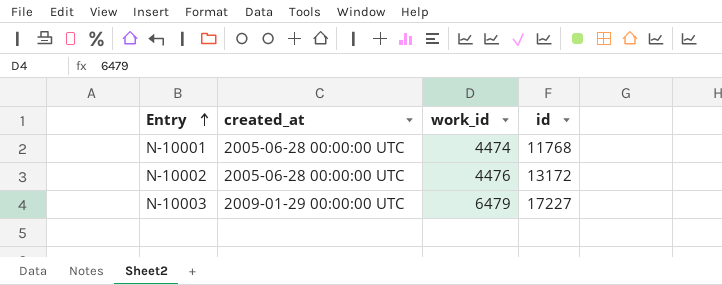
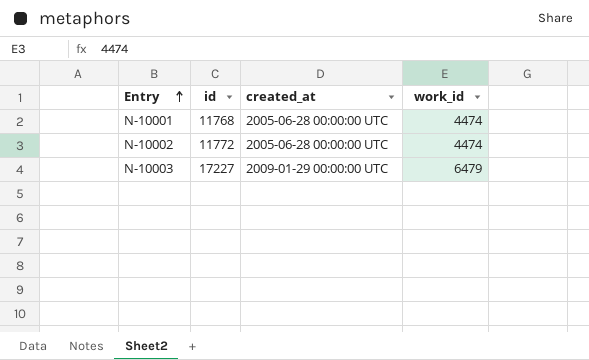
column id | position: 4 -> 2
N-10002 | id: 13172 -> 11772
N-10002 | work_id: 4476 -> 4474

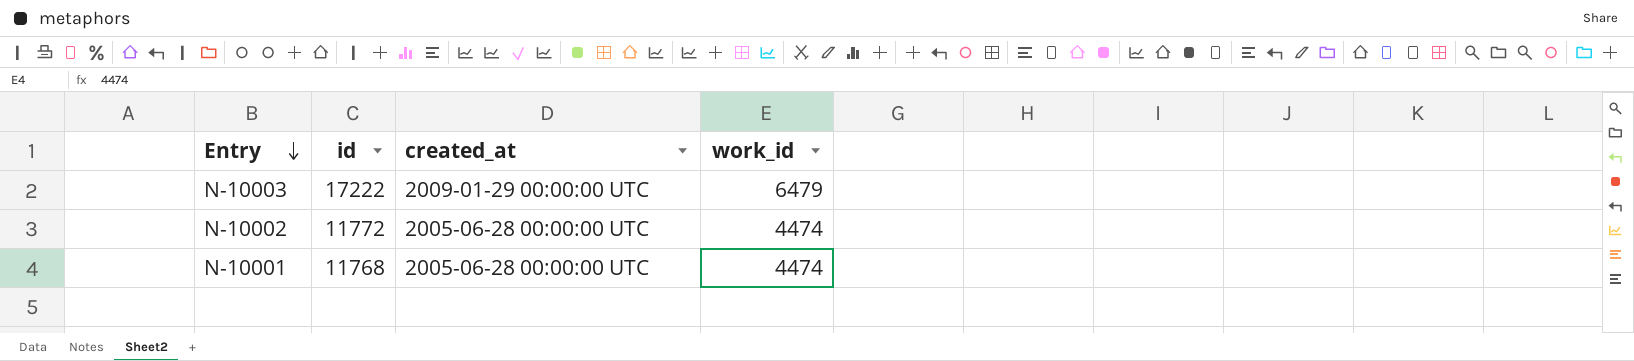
row order: Entry ascending -> Entry descending
N-10003 | id: 17227 -> 17222

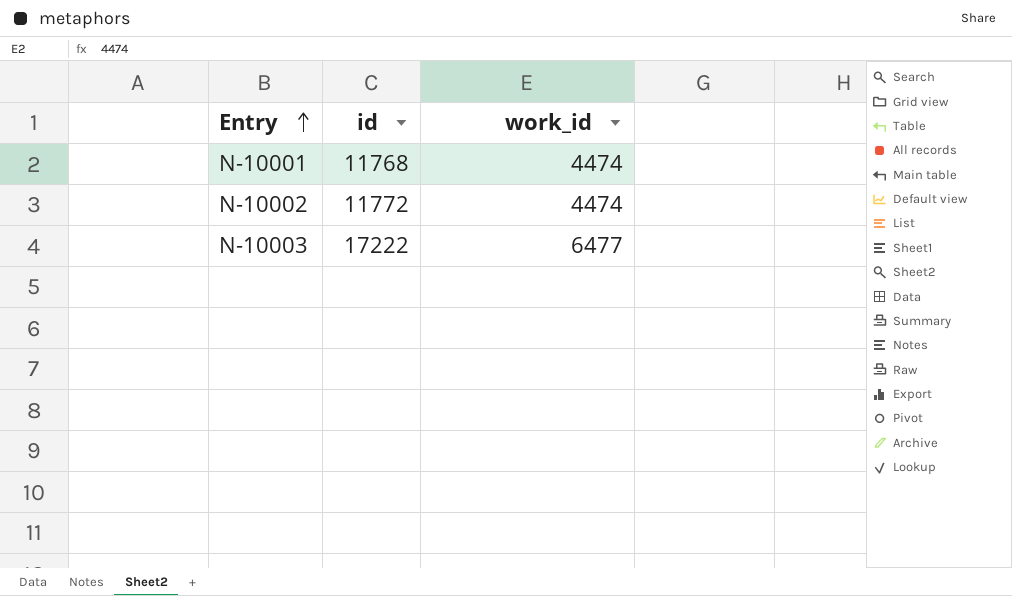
row order: Entry descending -> Entry ascending
column created_at | position: 3 -> none
N-10003 | work_id: 6479 -> 6477

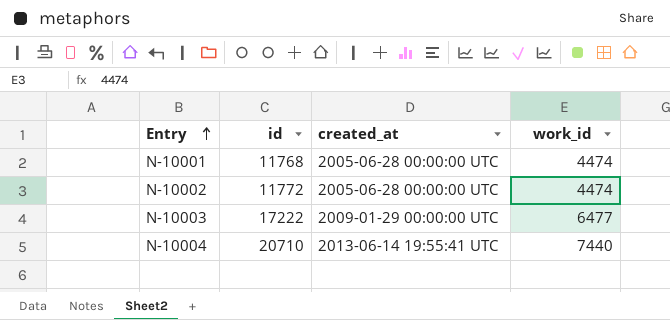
column created_at | position: none -> 3
row N-10004: none -> 20710 | 2013-06-14 19:55:41 UTC | 7440

